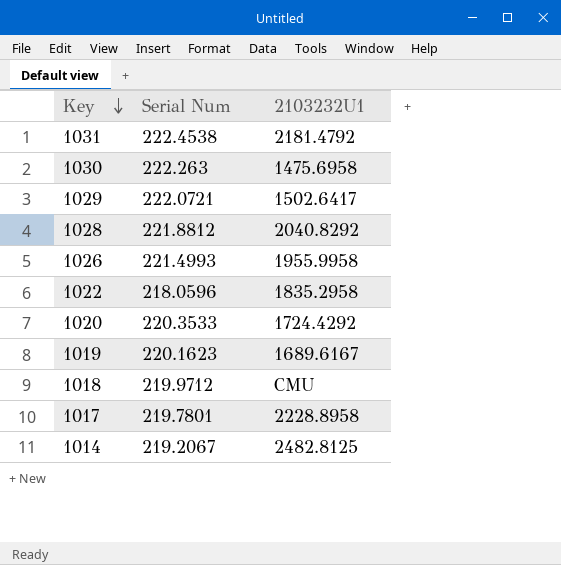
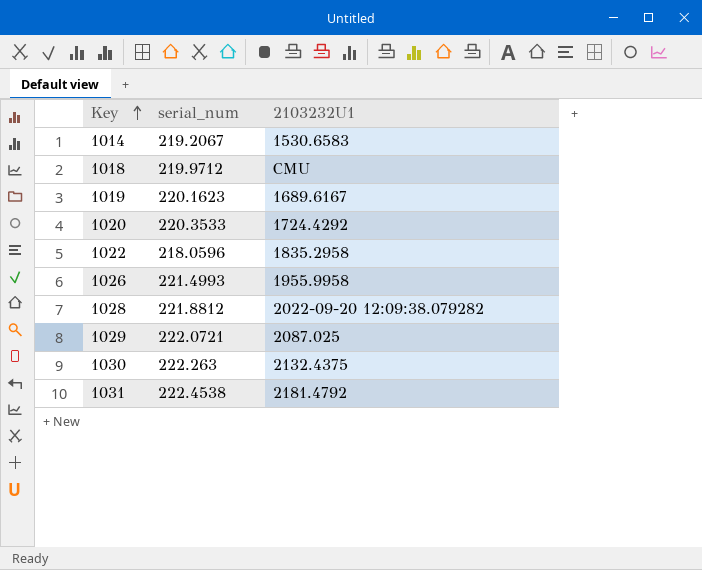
row order: Key descending -> Key ascending
column name: Serial Num -> serial_num
row 1017: 219.7801 | 2228.8958 -> none
1014 | 2103232U1: 2482.8125 -> 1530.6583
1028 | 2103232U1: 2040.8292 -> 2022-09-20 12:09:38.079282
1029 | 2103232U1: 1502.6417 -> 2087.025
1030 | 2103232U1: 1475.6958 -> 2132.4375

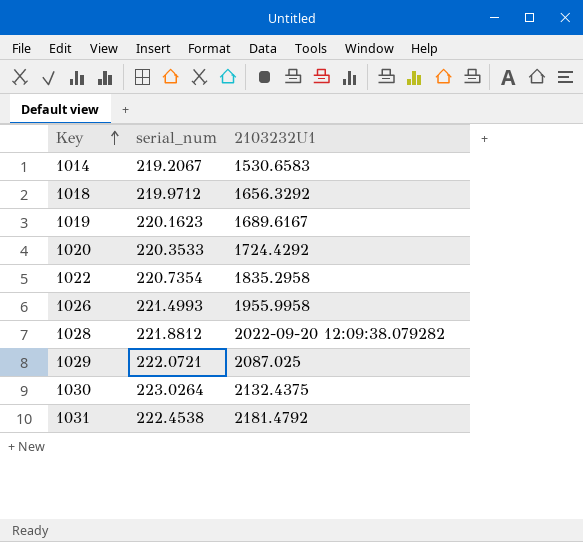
1018 | 2103232U1: CMU -> 1656.3292
1022 | serial_num: 218.0596 -> 220.7354
1030 | serial_num: 222.263 -> 223.0264

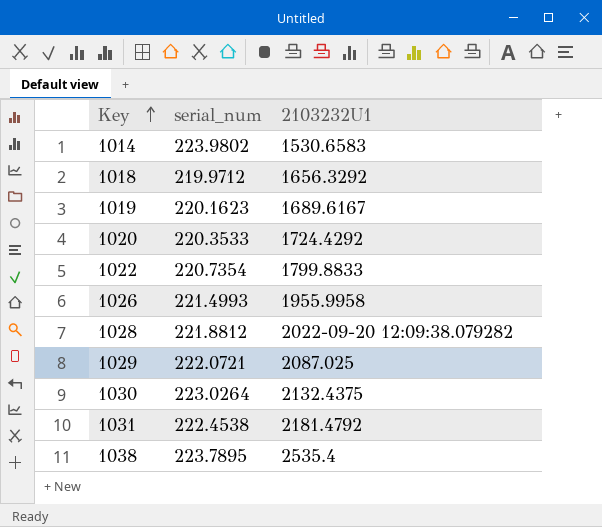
1014 | serial_num: 219.2067 -> 223.9802
1022 | 2103232U1: 1835.2958 -> 1799.8833
row 1038: none -> 223.7895 | 2535.4

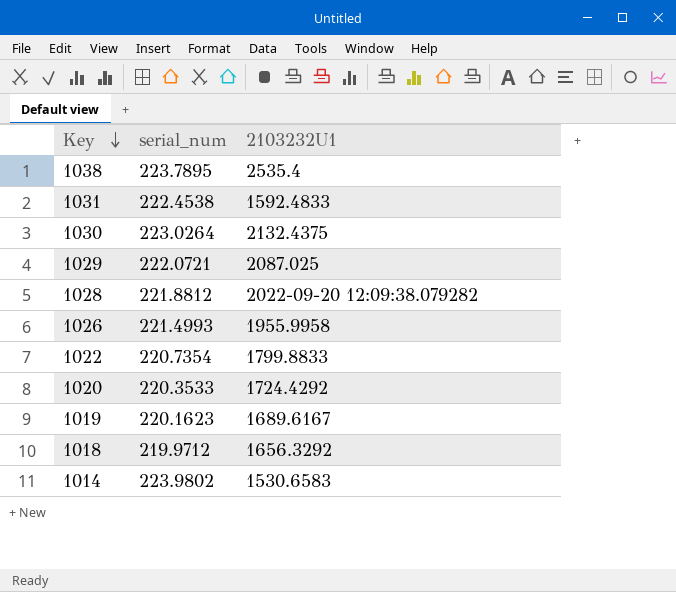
row order: Key ascending -> Key descending
1031 | 2103232U1: 2181.4792 -> 1592.4833

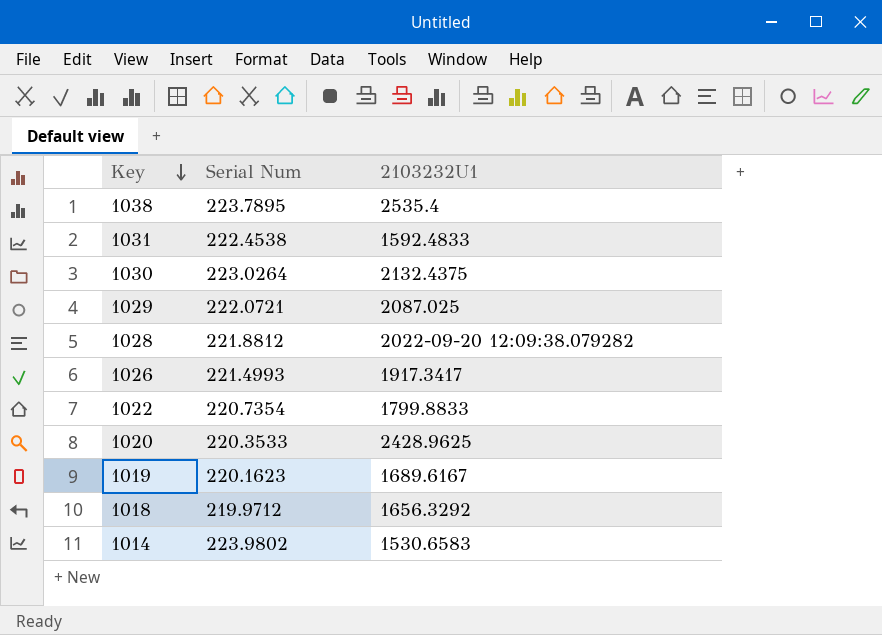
column name: serial_num -> Serial Num
1026 | 2103232U1: 1955.9958 -> 1917.3417
1020 | 2103232U1: 1724.4292 -> 2428.9625

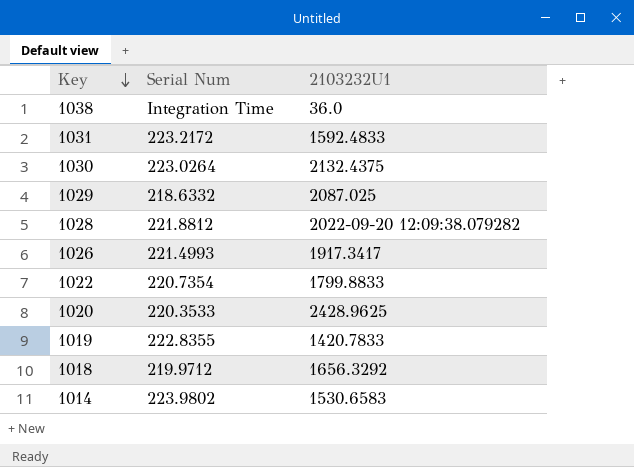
1038 | Serial Num: 223.7895 -> Integration Time
1038 | 2103232U1: 2535.4 -> 36.0
1031 | Serial Num: 222.4538 -> 223.2172
1029 | Serial Num: 222.0721 -> 218.6332
1019 | Serial Num: 220.1623 -> 222.8355
1019 | 2103232U1: 1689.6167 -> 1420.7833

